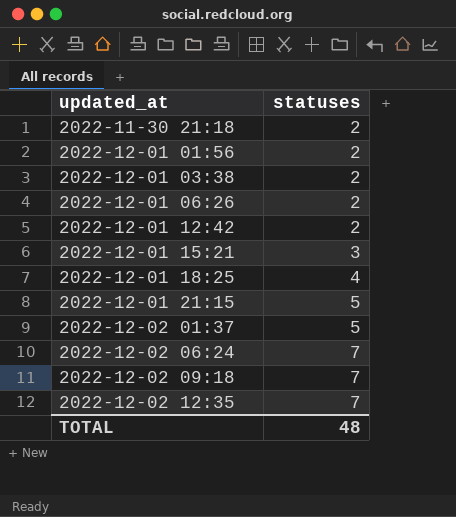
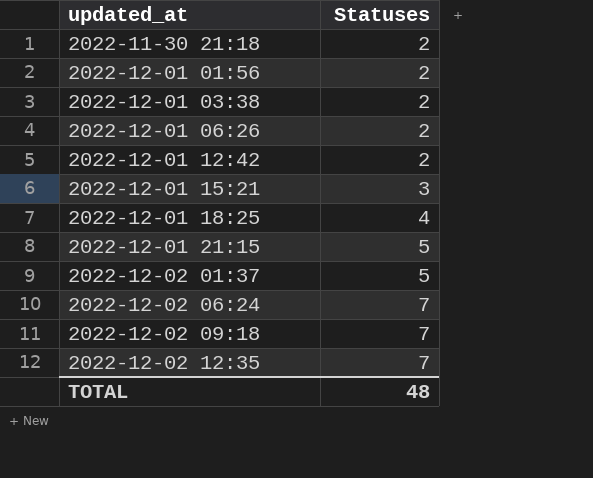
column name: statuses -> Statuses

